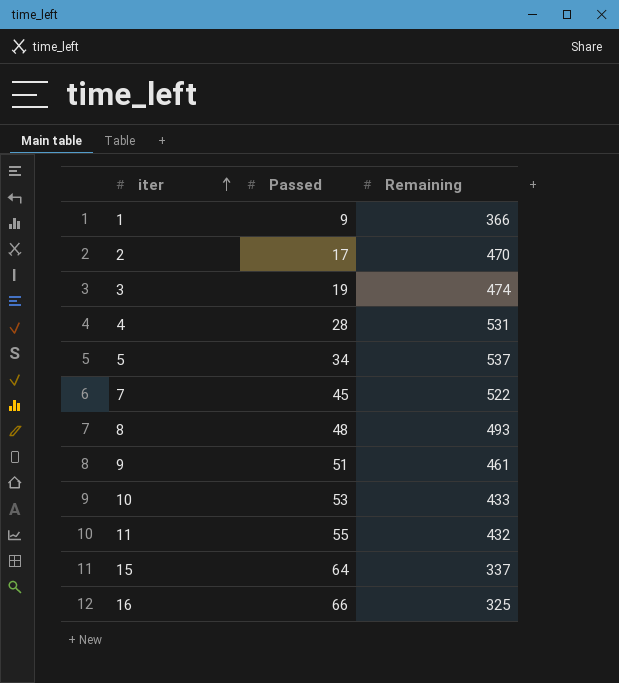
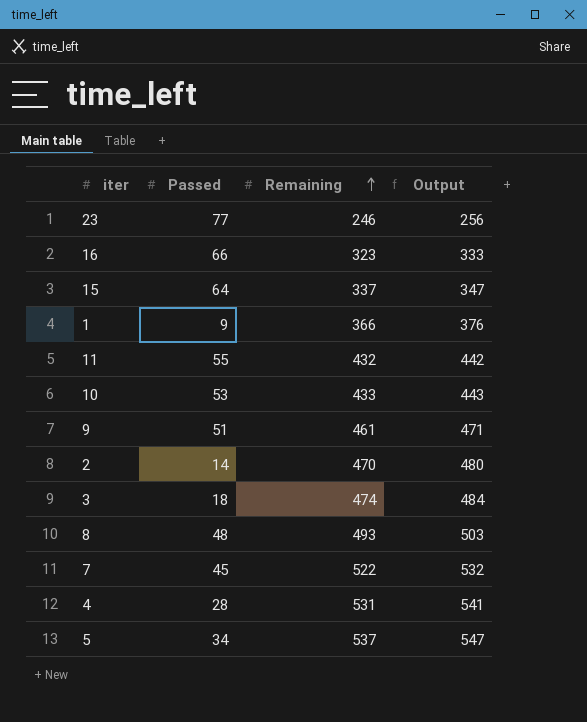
row order: iter ascending -> Remaining ascending
column Output | formula: none -> [Remaining] + 10
row 23: none -> 77 | 246 | 256
16 | Remaining: 325 -> 323
2 | Passed: 17 -> 14
3 | Passed: 19 -> 18

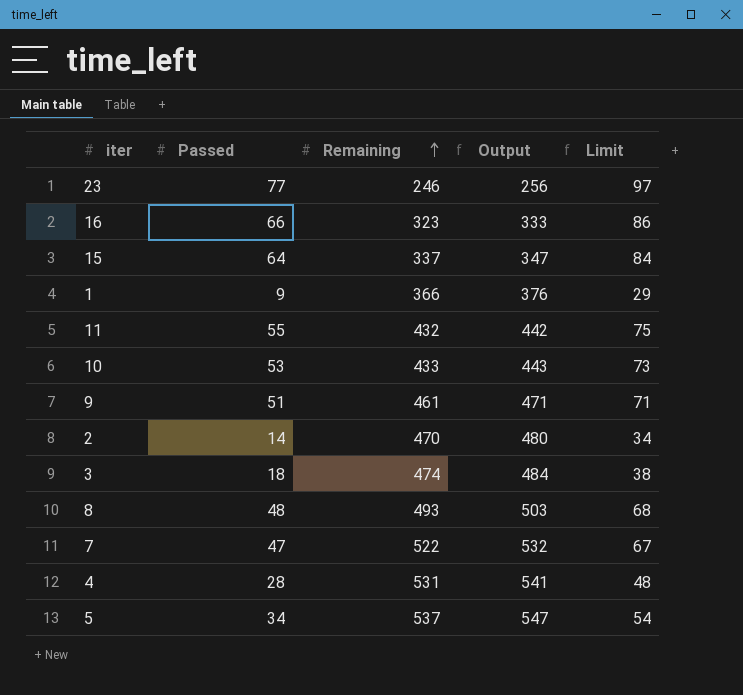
column Limit | formula: none -> [Passed] + 20
7 | Passed: 45 -> 47

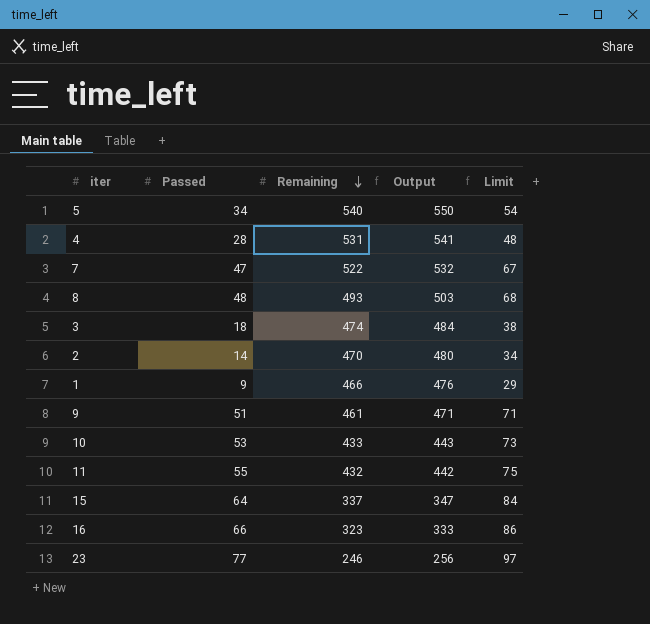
row order: Remaining ascending -> Remaining descending
5 | Remaining: 537 -> 540
5 | Output: 547 -> 550
1 | Remaining: 366 -> 466
1 | Output: 376 -> 476

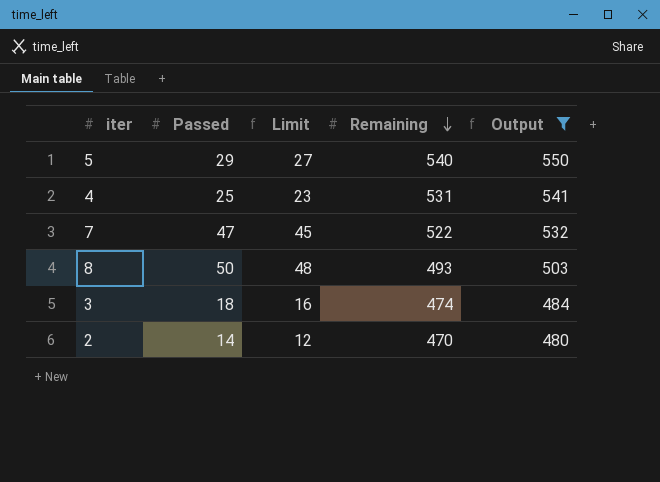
filter: none -> Output >= 480
column Limit | formula: [Passed] + 20 -> [Passed] - 2
column Limit | position: 5 -> 3
5 | Passed: 34 -> 29
4 | Passed: 28 -> 25
8 | Passed: 48 -> 50

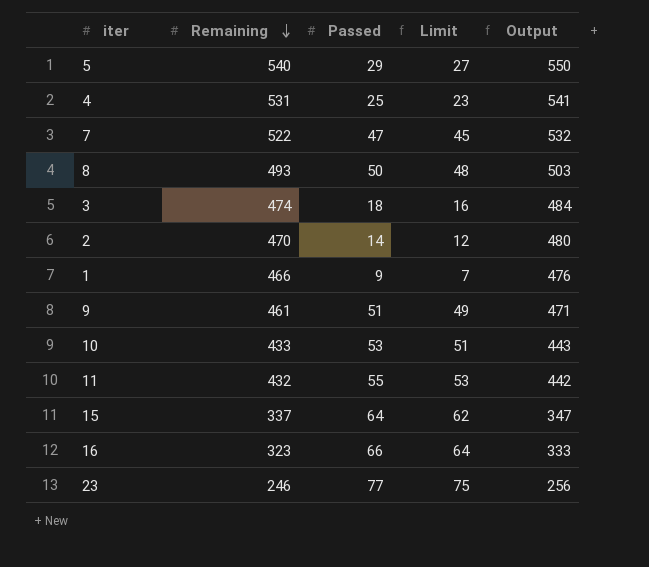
filter: Output >= 480 -> none
column Remaining | position: 4 -> 2

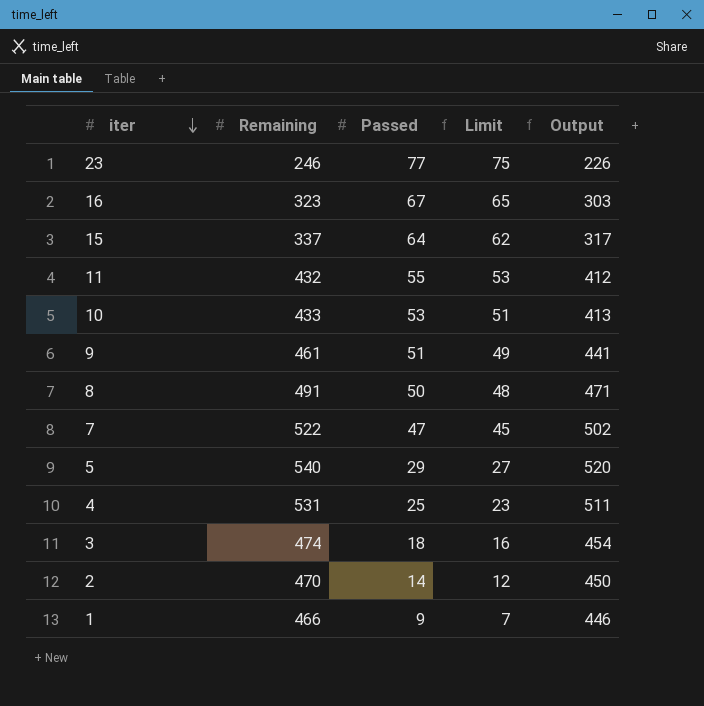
row order: Remaining descending -> iter descending
column Output | formula: [Remaining] + 10 -> [Remaining] - 20
16 | Passed: 66 -> 67
16 | Limit: 64 -> 65
8 | Remaining: 493 -> 491

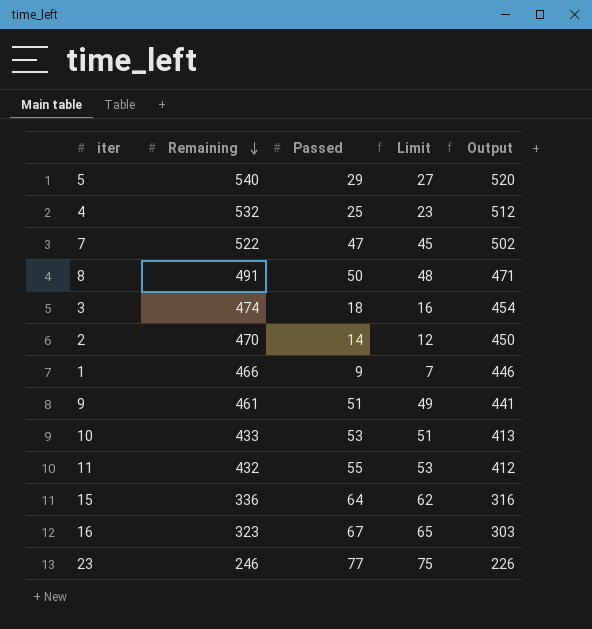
row order: iter descending -> Remaining descending
4 | Remaining: 531 -> 532
4 | Output: 511 -> 512
15 | Remaining: 337 -> 336
15 | Output: 317 -> 316

